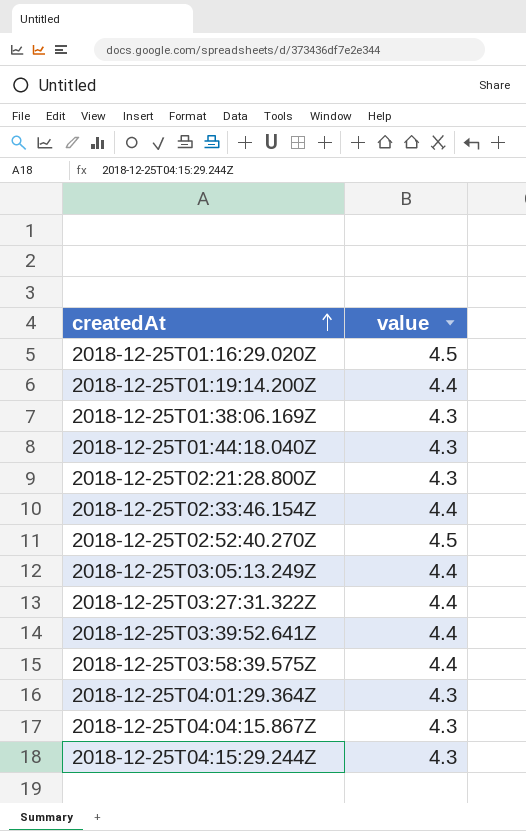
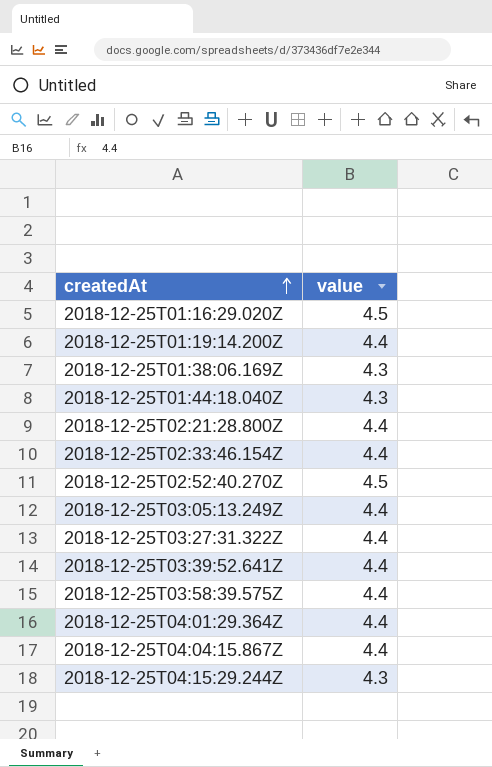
2018-12-25T02:21:28.800Z | value: 4.3 -> 4.4
2018-12-25T04:01:29.364Z | value: 4.3 -> 4.4
2018-12-25T04:04:15.867Z | value: 4.3 -> 4.4

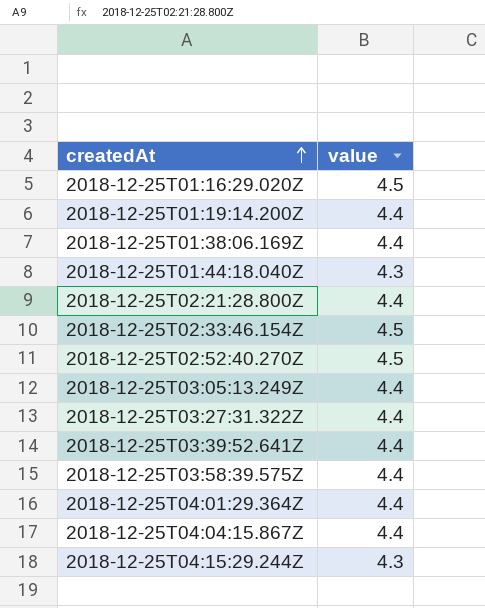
2018-12-25T01:38:06.169Z | value: 4.3 -> 4.4
2018-12-25T02:33:46.154Z | value: 4.4 -> 4.5

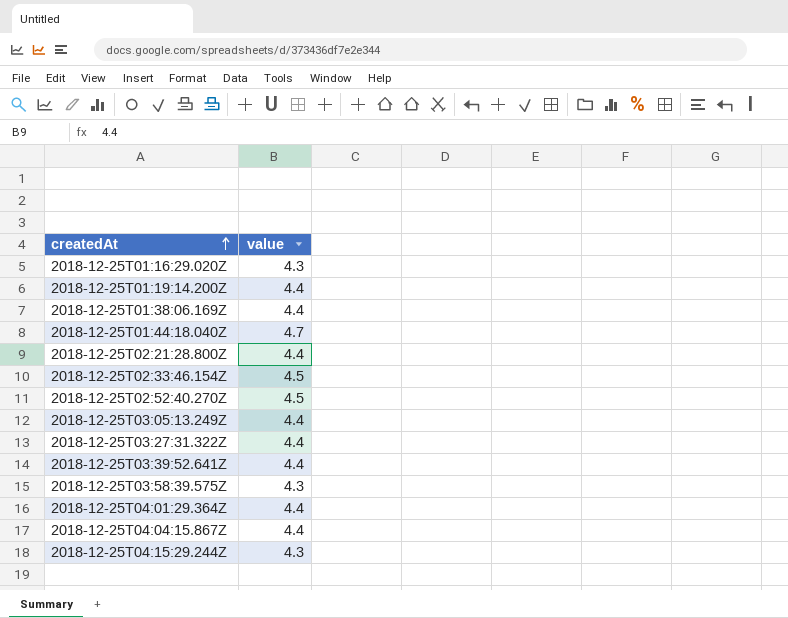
2018-12-25T01:16:29.020Z | value: 4.5 -> 4.3
2018-12-25T01:44:18.040Z | value: 4.3 -> 4.7
2018-12-25T03:58:39.575Z | value: 4.4 -> 4.3

